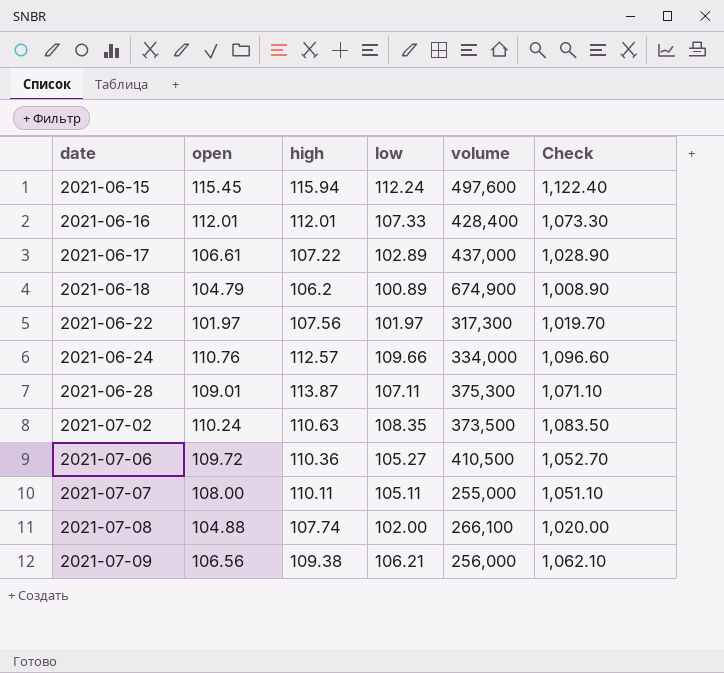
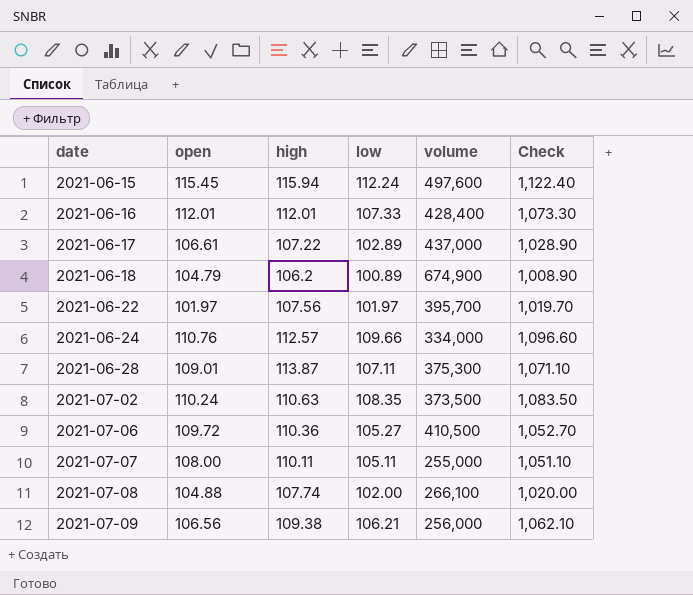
2021-06-22 | volume: 317,300 -> 395,700

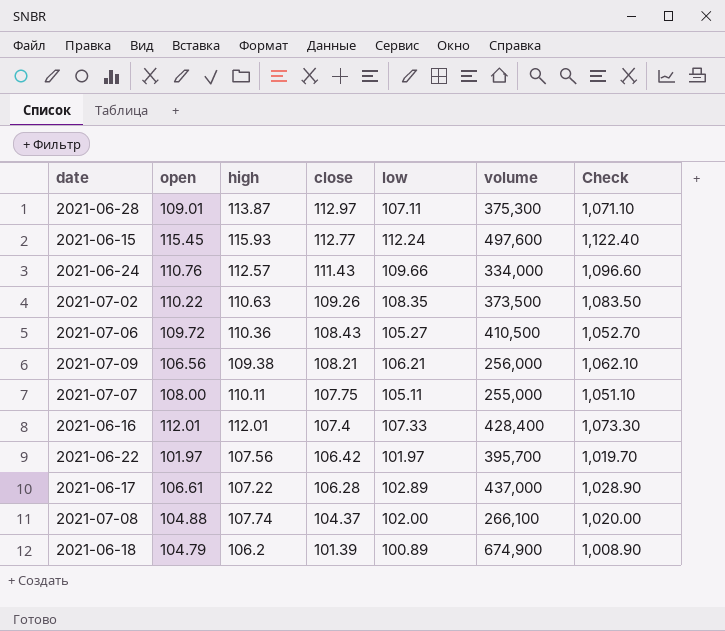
row order: date ascending -> close descending
column close | position: none -> 4
2021-06-15 | high: 115.94 -> 115.93
2021-07-02 | open: 110.24 -> 110.22

